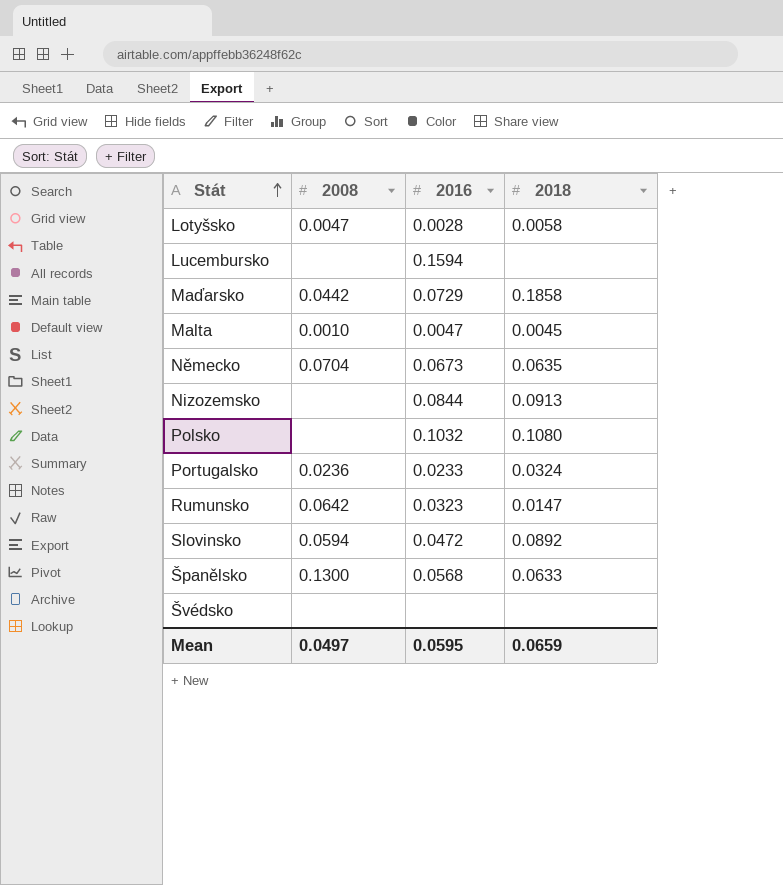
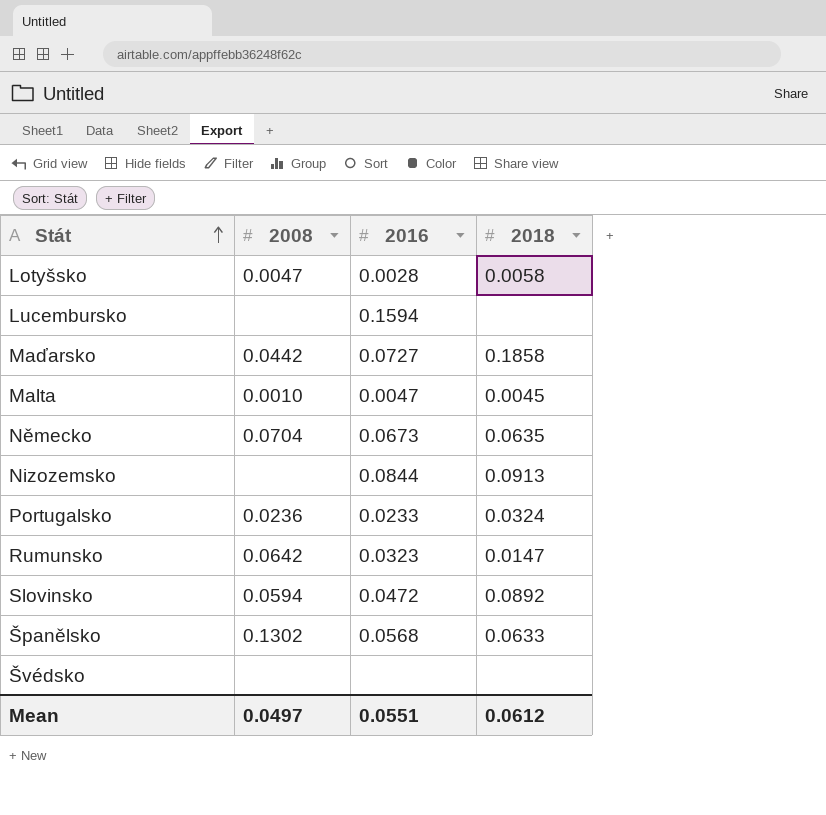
row Polsko: none | 0.1032 | 0.1080 -> none
Maďarsko | 2016: 0.0729 -> 0.0727
Španělsko | 2008: 0.1300 -> 0.1302
Mean | 2016: 0.0595 -> 0.0551
Mean | 2018: 0.0659 -> 0.0612

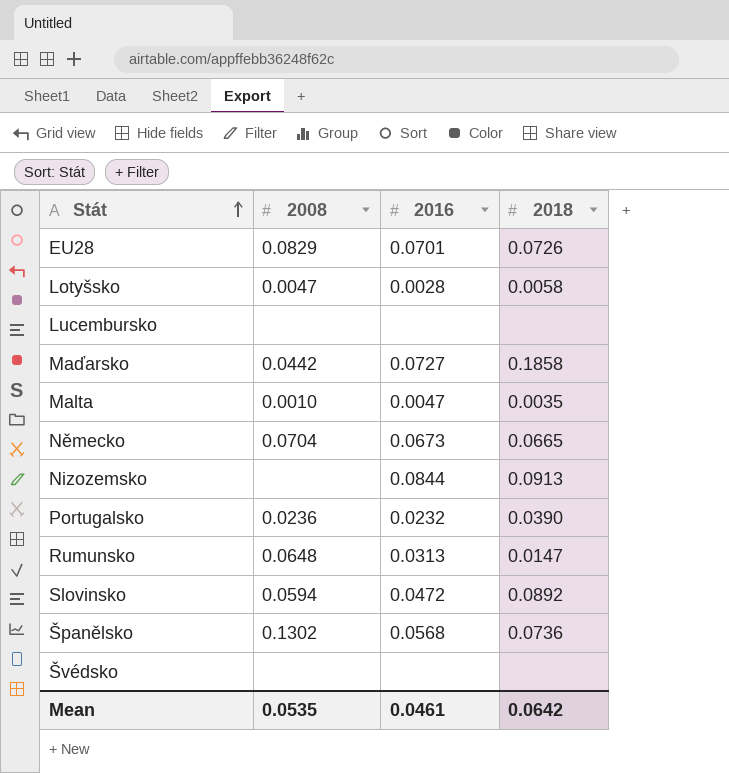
row EU28: none -> 0.0829 | 0.0701 | 0.0726
Lucembursko | 2016: 0.1594 -> none
Malta | 2018: 0.0045 -> 0.0035
Německo | 2018: 0.0635 -> 0.0665
Portugalsko | 2016: 0.0233 -> 0.0232
Portugalsko | 2018: 0.0324 -> 0.0390
Rumunsko | 2008: 0.0642 -> 0.0648
Rumunsko | 2016: 0.0323 -> 0.0313
Španělsko | 2018: 0.0633 -> 0.0736
Mean | 2008: 0.0497 -> 0.0535
Mean | 2016: 0.0551 -> 0.0461
Mean | 2018: 0.0612 -> 0.0642

